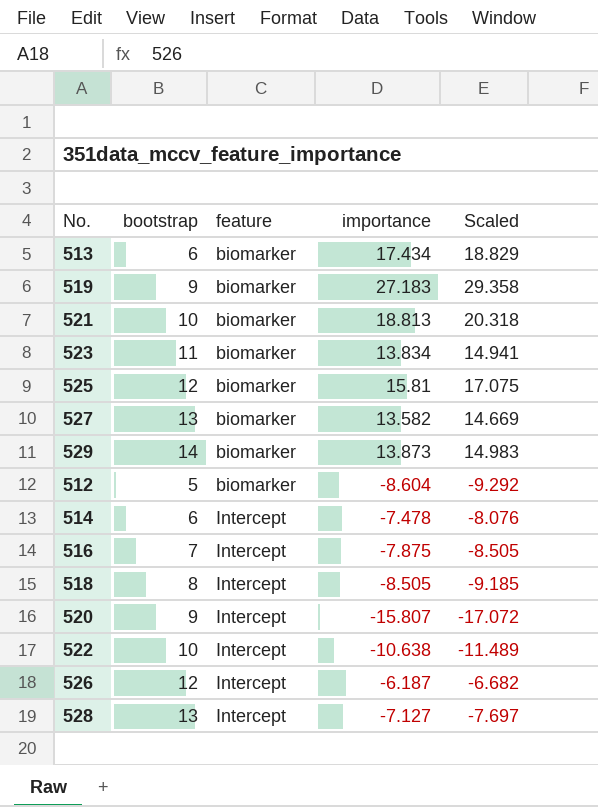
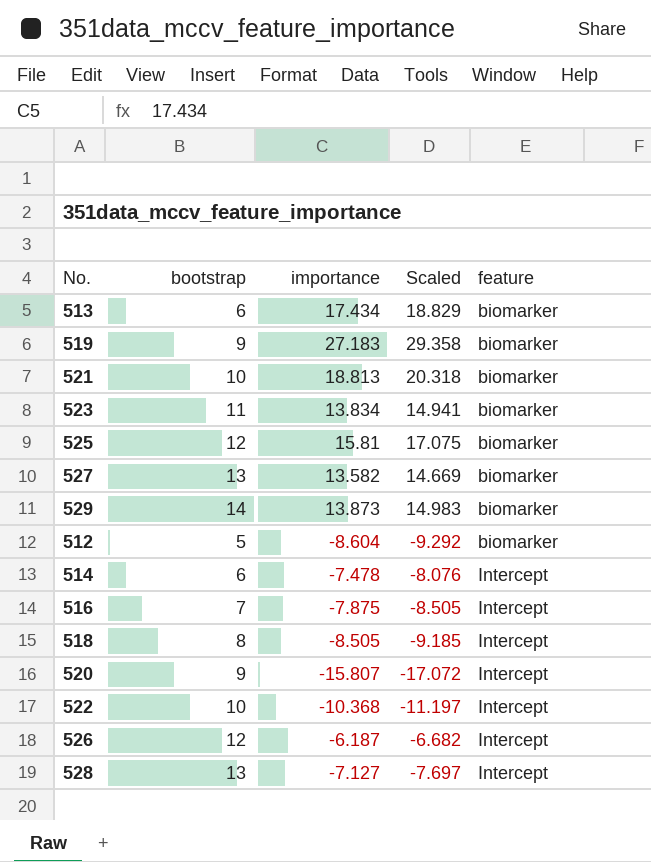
column feature | position: 3 -> 5
522 | importance: -10.638 -> -10.368
522 | Scaled: -11.489 -> -11.197

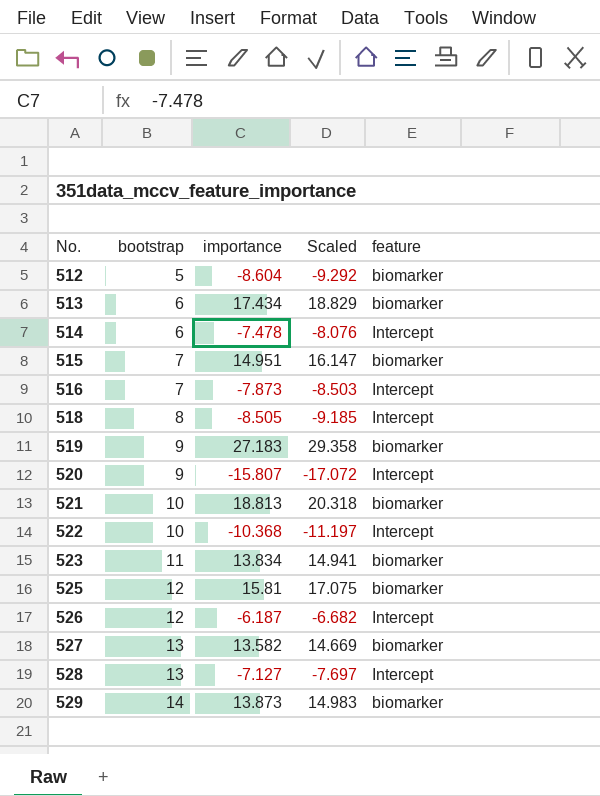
row order: feature ascending -> No. ascending
row 515: none -> 7 | 14.951 | 16.147 | biomarker
516 | importance: -7.875 -> -7.873
516 | Scaled: -8.505 -> -8.503

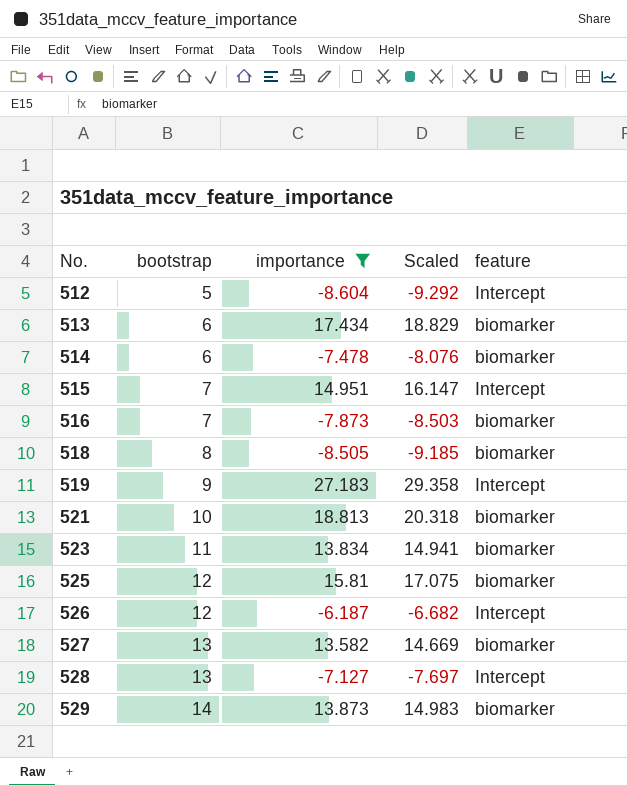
filter: none -> importance >= -8.604
512 | feature: biomarker -> Intercept
514 | feature: Intercept -> biomarker
515 | feature: biomarker -> Intercept
516 | feature: Intercept -> biomarker
518 | feature: Intercept -> biomarker
519 | feature: biomarker -> Intercept

